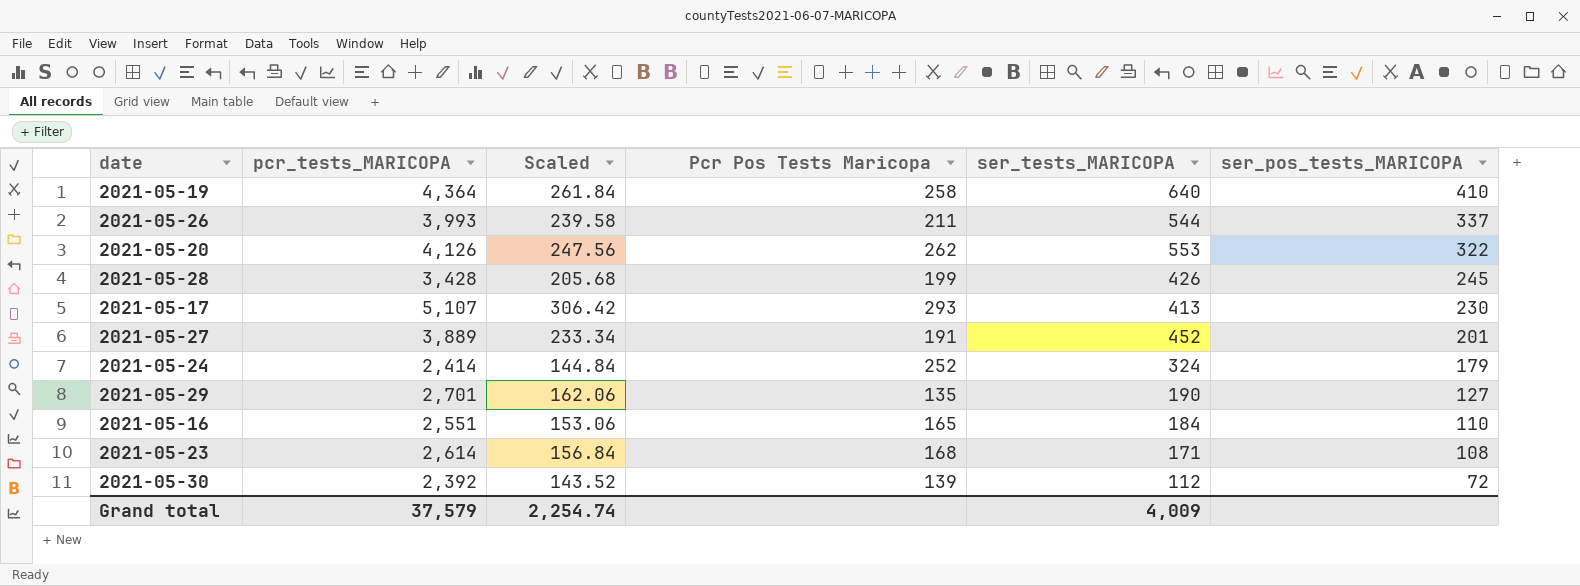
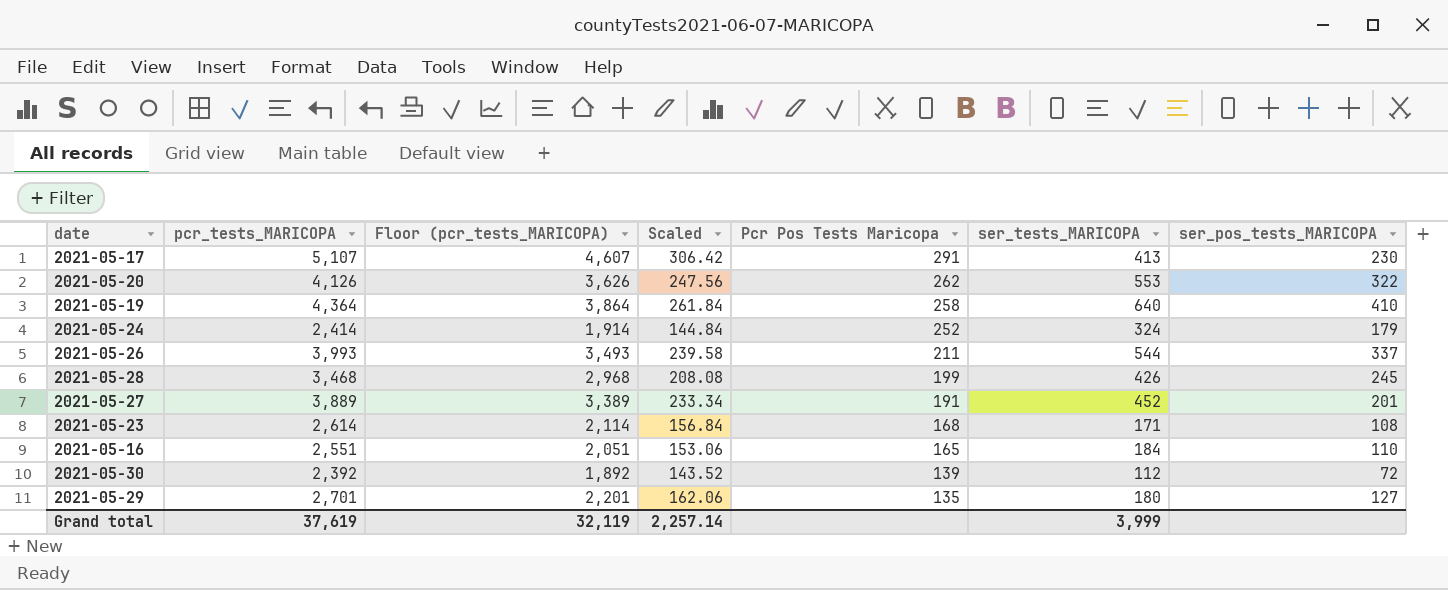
row order: ser_pos_tests_MARICOPA descending -> Pcr Pos Tests Maricopa descending
column Floor (pcr_tests_MARICOPA) | formula: none -> [pcr_tests_MARICOPA] - 500
2021-05-17 | Pcr Pos Tests Maricopa: 293 -> 291
2021-05-28 | pcr_tests_MARICOPA: 3,428 -> 3,468
2021-05-28 | Scaled: 205.68 -> 208.08
2021-05-29 | ser_tests_MARICOPA: 190 -> 180
Grand total | pcr_tests_MARICOPA: 37,579 -> 37,619
Grand total | Scaled: 2,254.74 -> 2,257.14
Grand total | ser_tests_MARICOPA: 4,009 -> 3,999

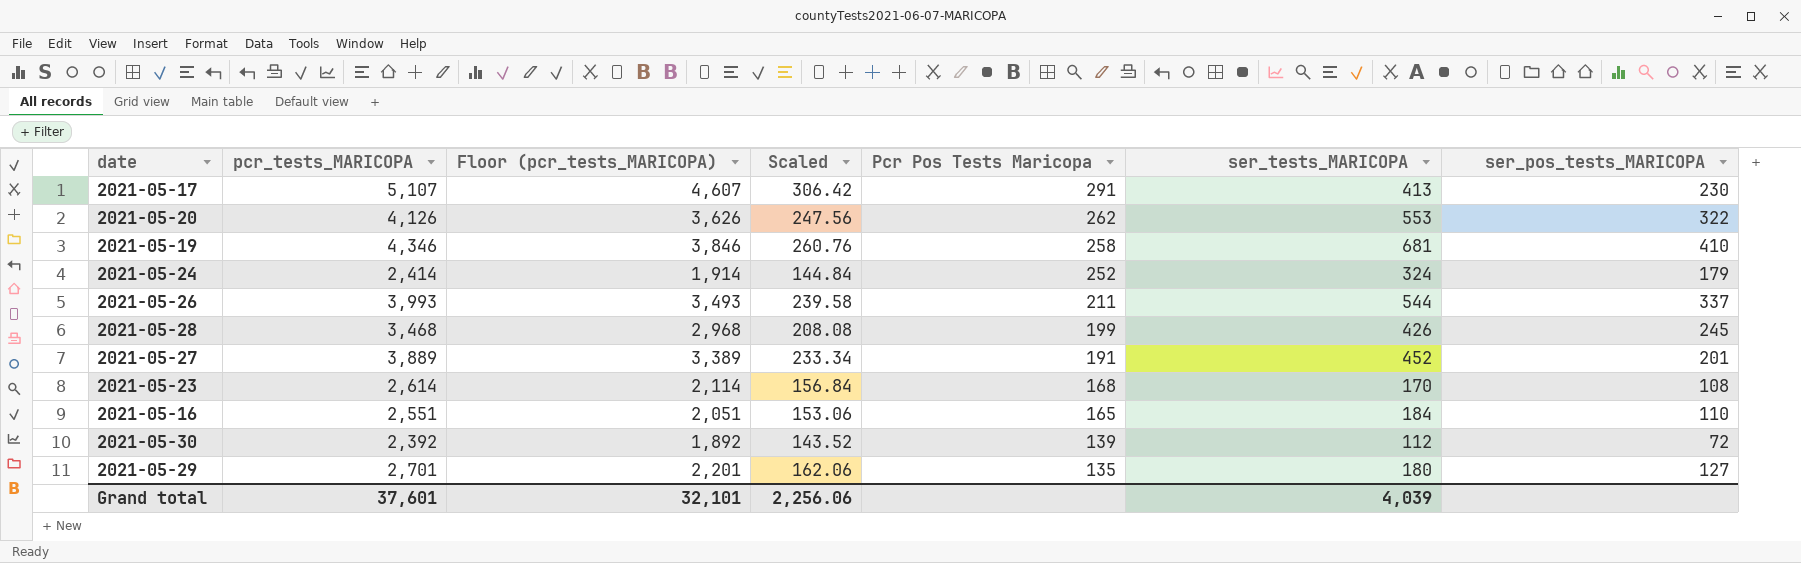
2021-05-19 | pcr_tests_MARICOPA: 4,364 -> 4,346
2021-05-19 | Floor (pcr_tests_MARICOPA): 3,864 -> 3,846
2021-05-19 | Scaled: 261.84 -> 260.76
2021-05-19 | ser_tests_MARICOPA: 640 -> 681
2021-05-23 | ser_tests_MARICOPA: 171 -> 170
Grand total | pcr_tests_MARICOPA: 37,619 -> 37,601
Grand total | Floor (pcr_tests_MARICOPA): 32,119 -> 32,101
Grand total | Scaled: 2,257.14 -> 2,256.06
Grand total | ser_tests_MARICOPA: 3,999 -> 4,039

